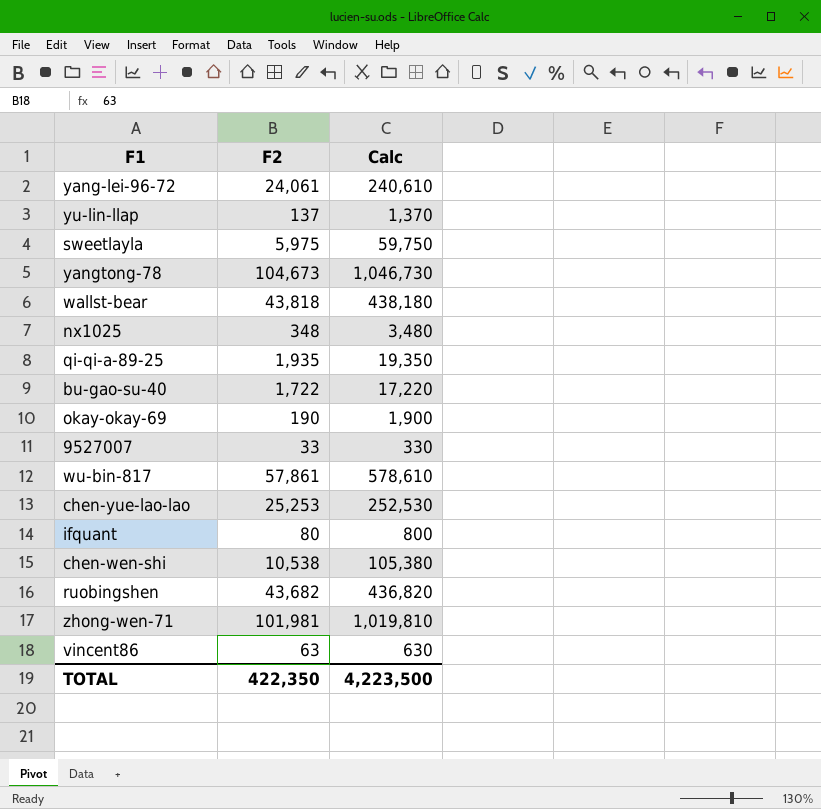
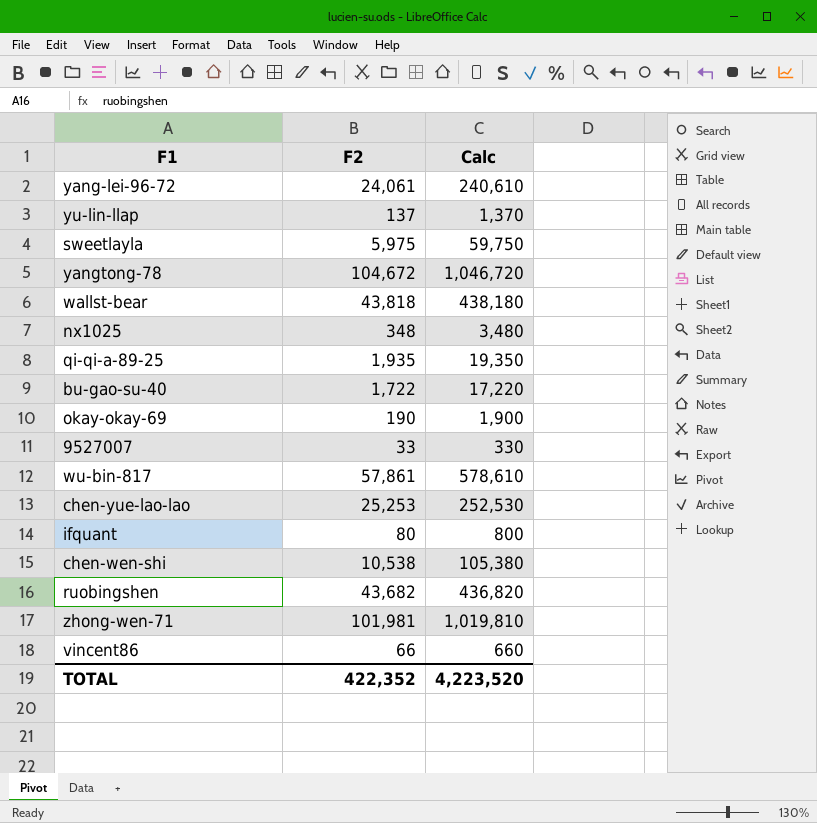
yangtong-78 | F2: 104,673 -> 104,672
yangtong-78 | Calc: 1,046,730 -> 1,046,720
vincent86 | F2: 63 -> 66
vincent86 | Calc: 630 -> 660
TOTAL | F2: 422,350 -> 422,352
TOTAL | Calc: 4,223,500 -> 4,223,520

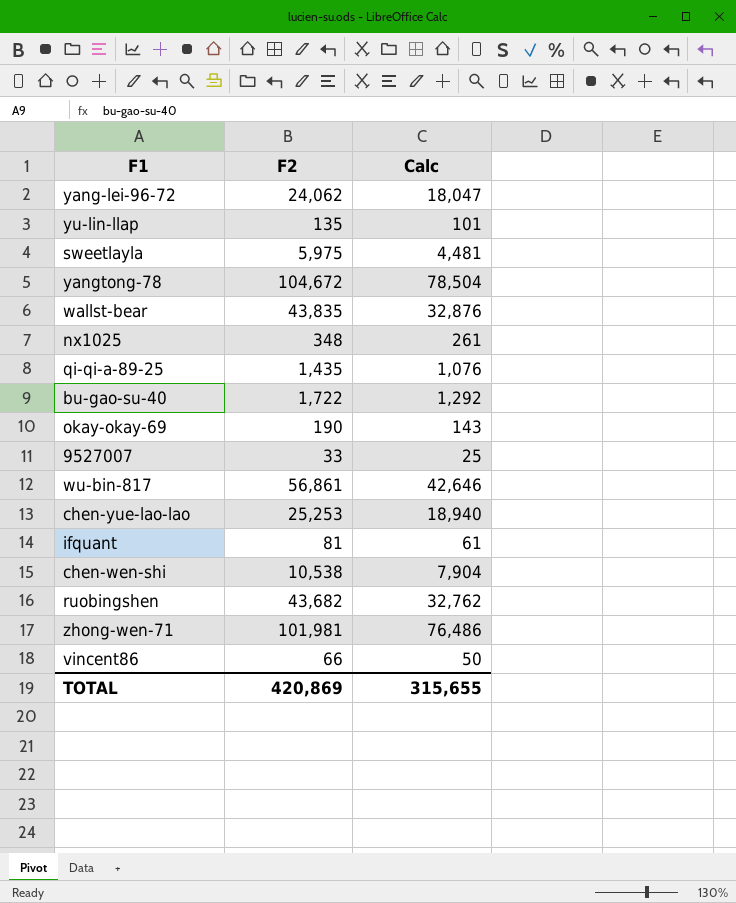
column Calc | formula: [F2] * 10 -> [F2] * 0.75
yang-lei-96-72 | F2: 24,061 -> 24,062
yu-lin-llap | F2: 137 -> 135
wallst-bear | F2: 43,818 -> 43,835
qi-qi-a-89-25 | F2: 1,935 -> 1,435
wu-bin-817 | F2: 57,861 -> 56,861
ifquant | F2: 80 -> 81
TOTAL | F2: 422,352 -> 420,869
TOTAL | Calc: 4,223,520 -> 315,655

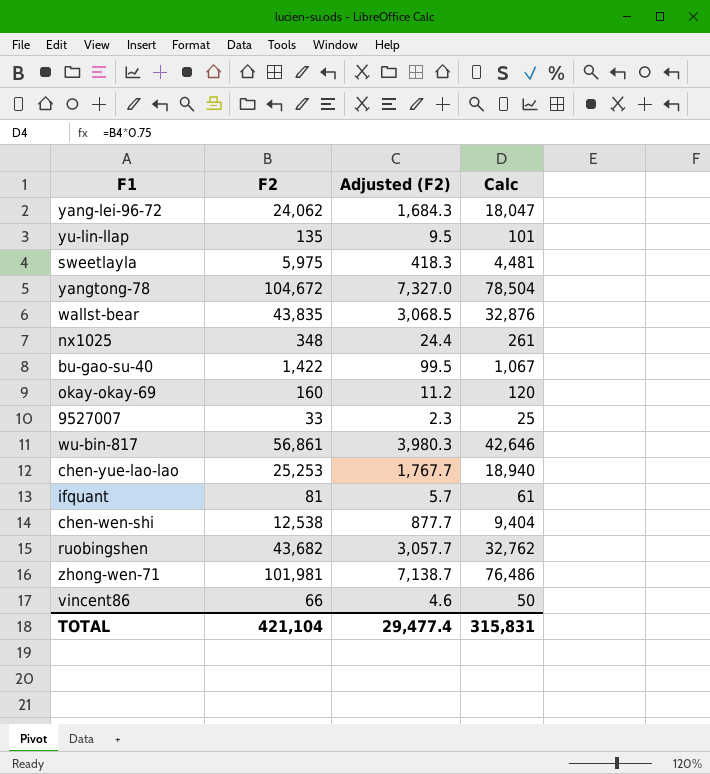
column Adjusted (F2) | formula: none -> [F2] * 0.07
row qi-qi-a-89-25: 1,435 | 1,076 -> none
bu-gao-su-40 | F2: 1,722 -> 1,422
bu-gao-su-40 | Calc: 1,292 -> 1,067
okay-okay-69 | F2: 190 -> 160
okay-okay-69 | Calc: 143 -> 120
chen-wen-shi | F2: 10,538 -> 12,538
chen-wen-shi | Calc: 7,904 -> 9,404
TOTAL | F2: 420,869 -> 421,104
TOTAL | Calc: 315,655 -> 315,831

